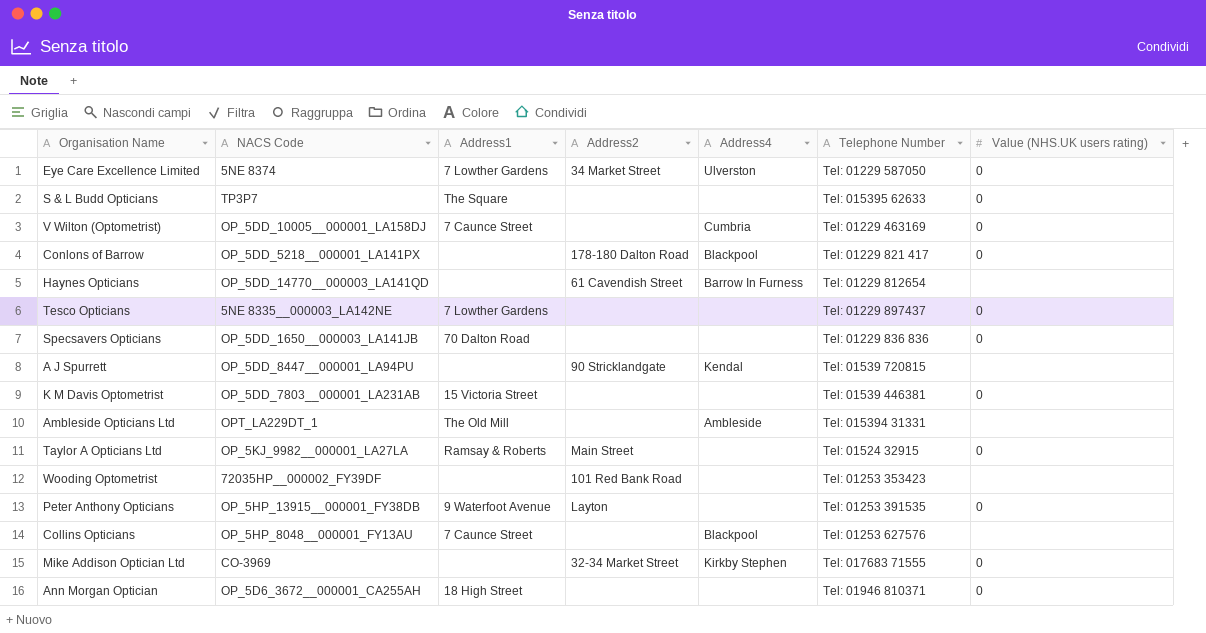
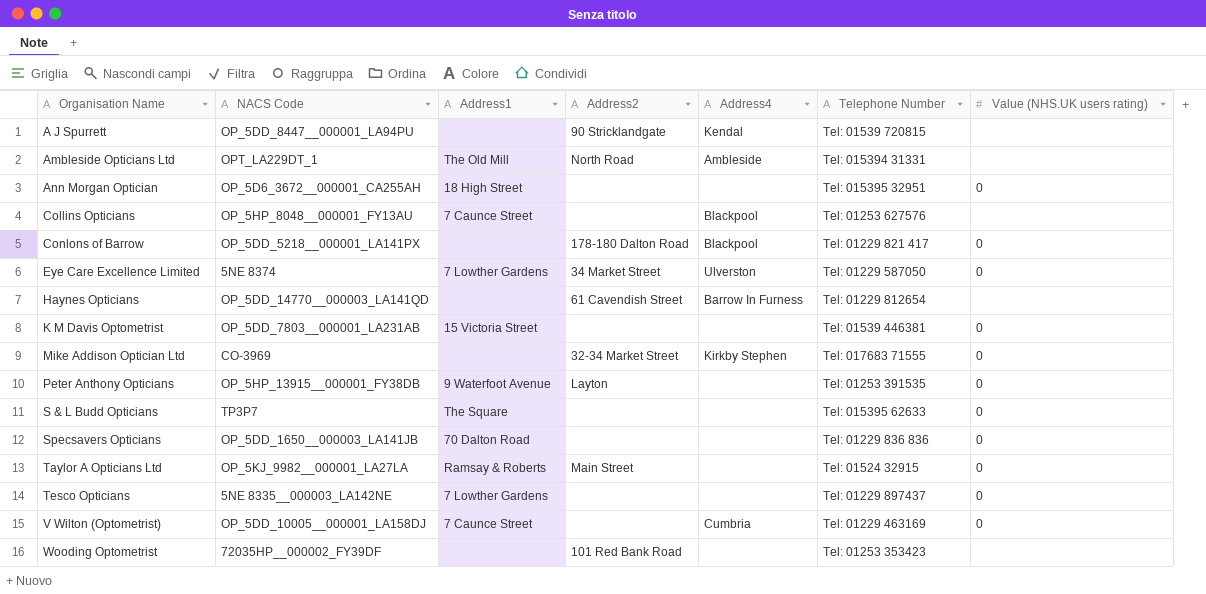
row order: none -> Organisation Name ascending
Ambleside Opticians Ltd | Address2: none -> North Road
Ann Morgan Optician | Telephone Number: Tel: 01946 810371 -> Tel: 015395 32951

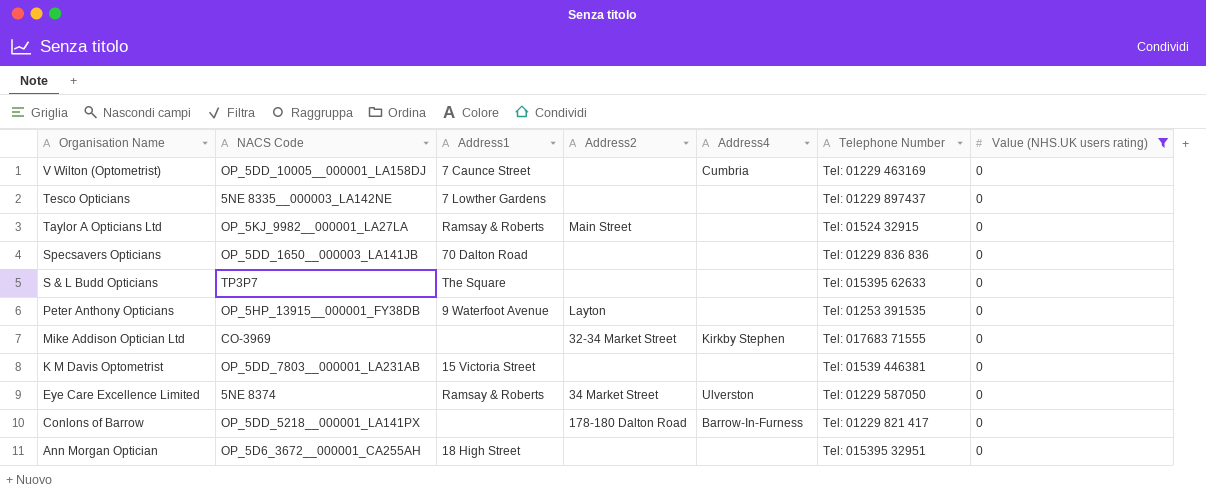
filter: none -> Value (NHS.UK users rating) = 0
row order: Organisation Name ascending -> Organisation Name descending
Eye Care Excellence Limited | Address1: 7 Lowther Gardens -> Ramsay & Roberts
Conlons of Barrow | Address4: Blackpool -> Barrow-In-Furness

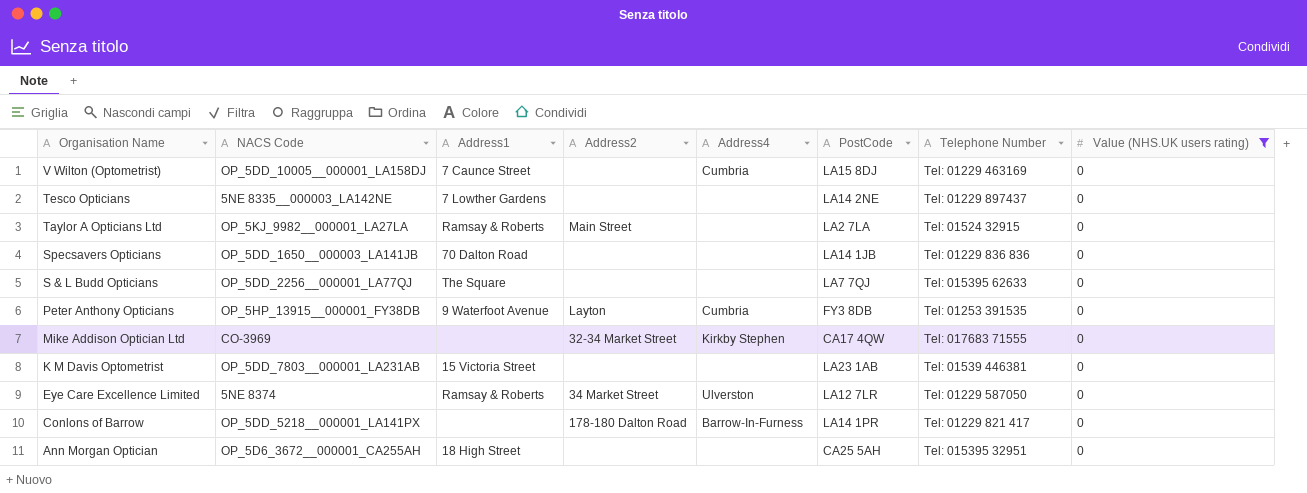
column PostCode | position: none -> 6
S & L Budd Opticians | NACS Code: TP3P7 -> OP_5DD_2256__000001_LA77QJ
Peter Anthony Opticians | Address4: none -> Cumbria

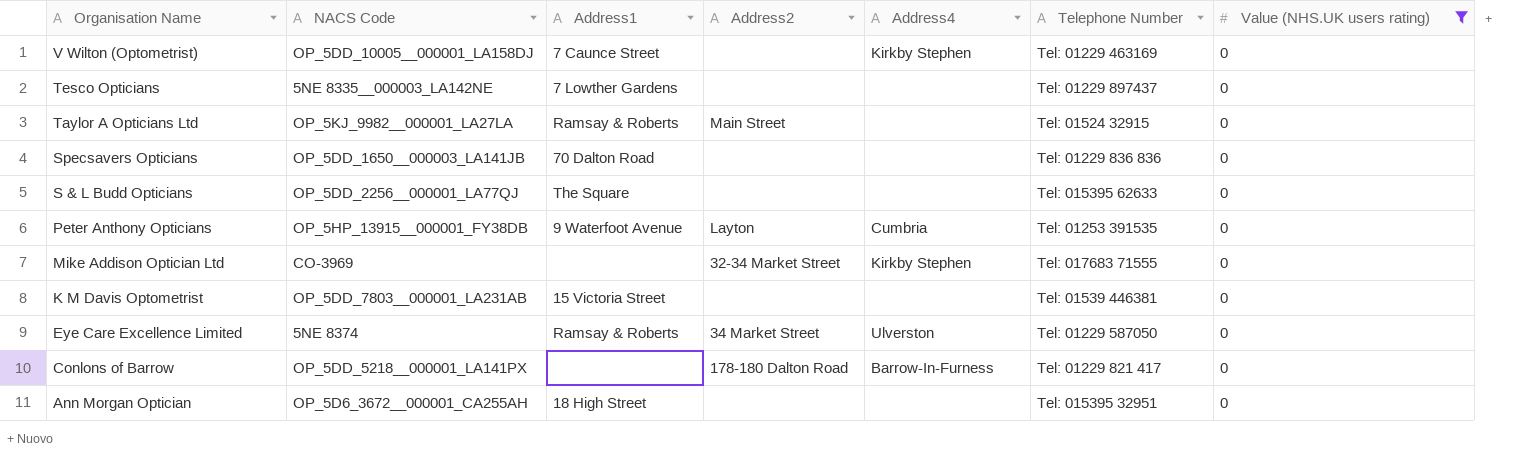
column PostCode | position: 6 -> none
V Wilton (Optometrist) | Address4: Cumbria -> Kirkby Stephen

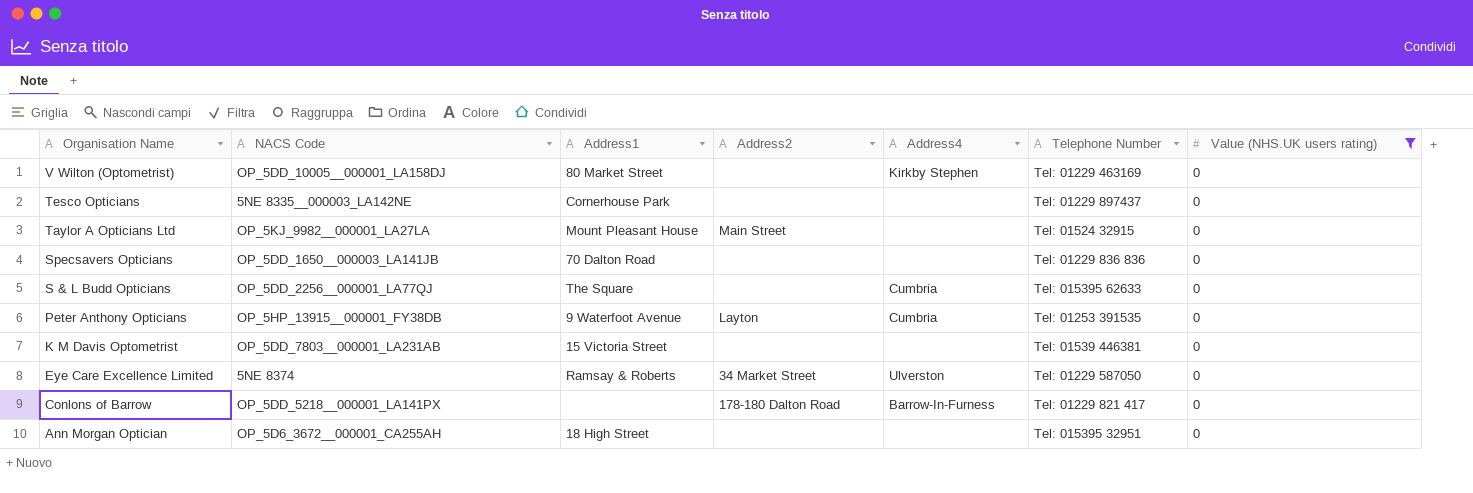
row Mike Addison Optician Ltd: CO-3969 | none | 32-34 Market Street | Kirkby Stephen | Tel: 017683 71555 | 0 -> none
V Wilton (Optometrist) | Address1: 7 Caunce Street -> 80 Market Street
Tesco Opticians | Address1: 7 Lowther Gardens -> Cornerhouse Park
Taylor A Opticians Ltd | Address1: Ramsay & Roberts -> Mount Pleasant House
S & L Budd Opticians | Address4: none -> Cumbria

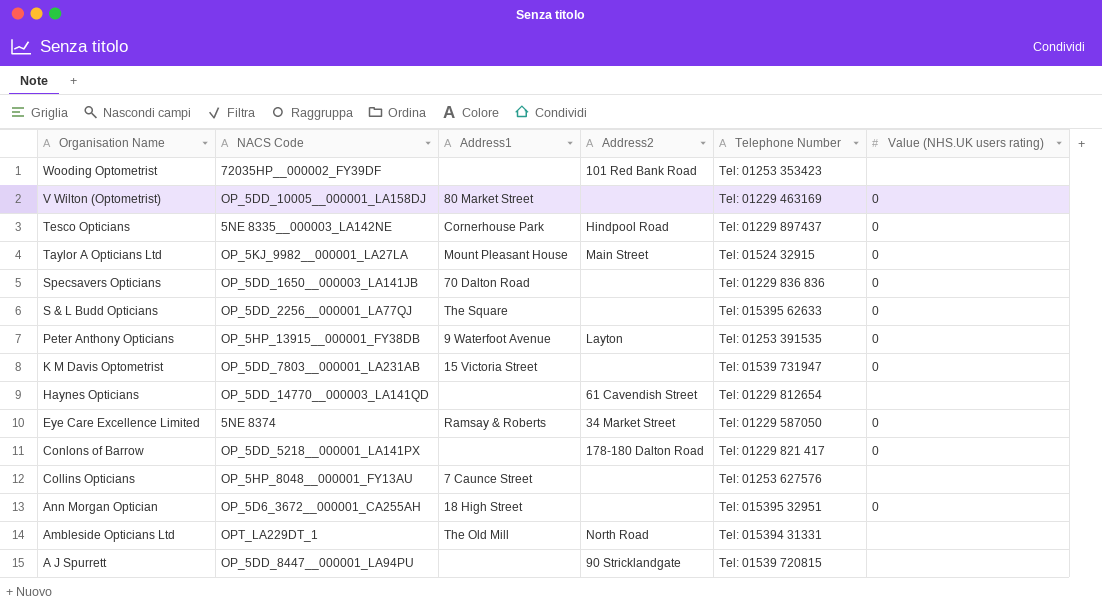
filter: Value (NHS.UK users rating) = 0 -> none
column Address4 | position: 5 -> none
Tesco Opticians | Address2: none -> Hindpool Road
K M Davis Optometrist | Telephone Number: Tel: 01539 446381 -> Tel: 01539 731947

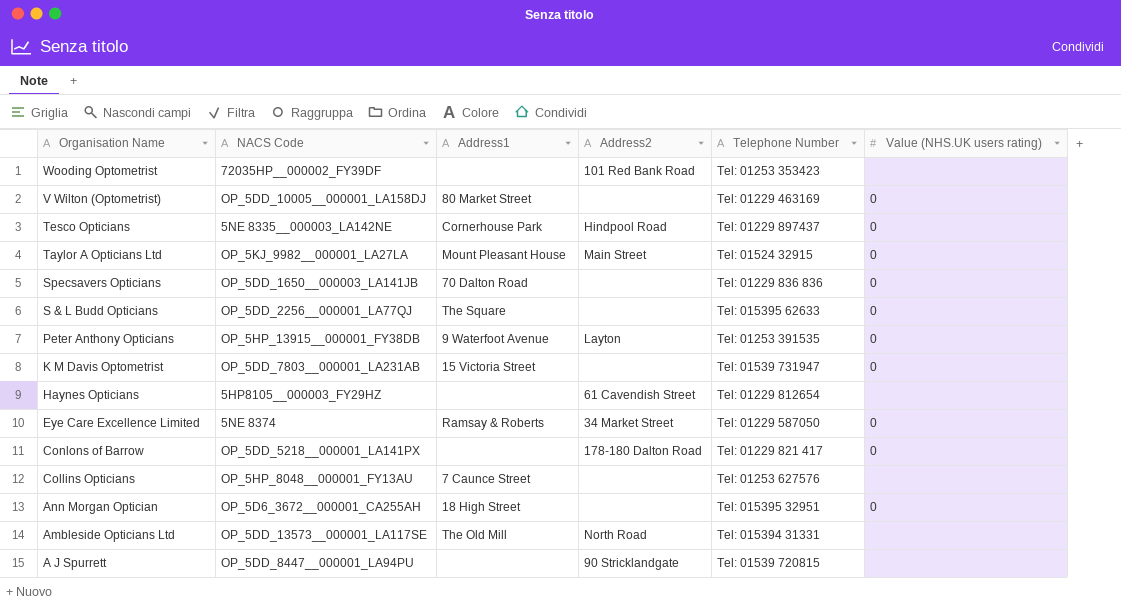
Haynes Opticians | NACS Code: OP_5DD_14770__000003_LA141QD -> 5HP8105__000003_FY29HZ
Ambleside Opticians Ltd | NACS Code: OPT_LA229DT_1 -> OP_5DD_13573__000001_LA117SE

